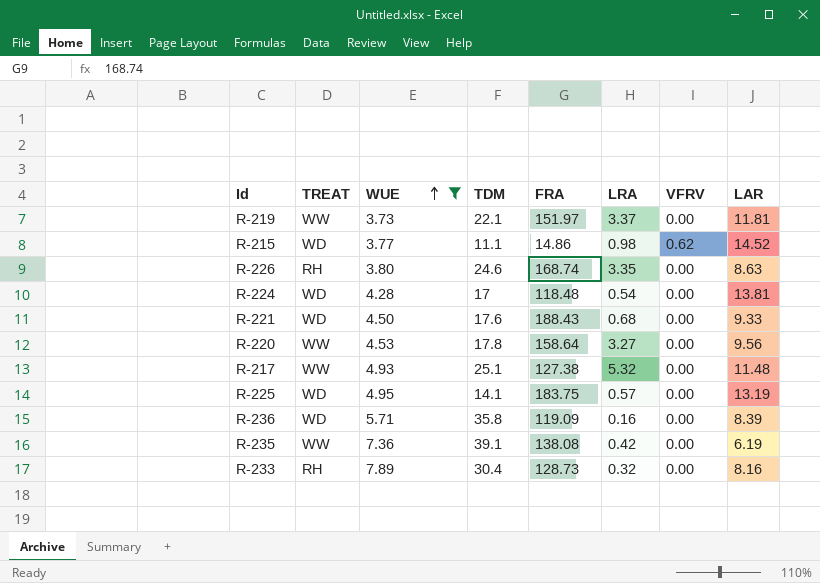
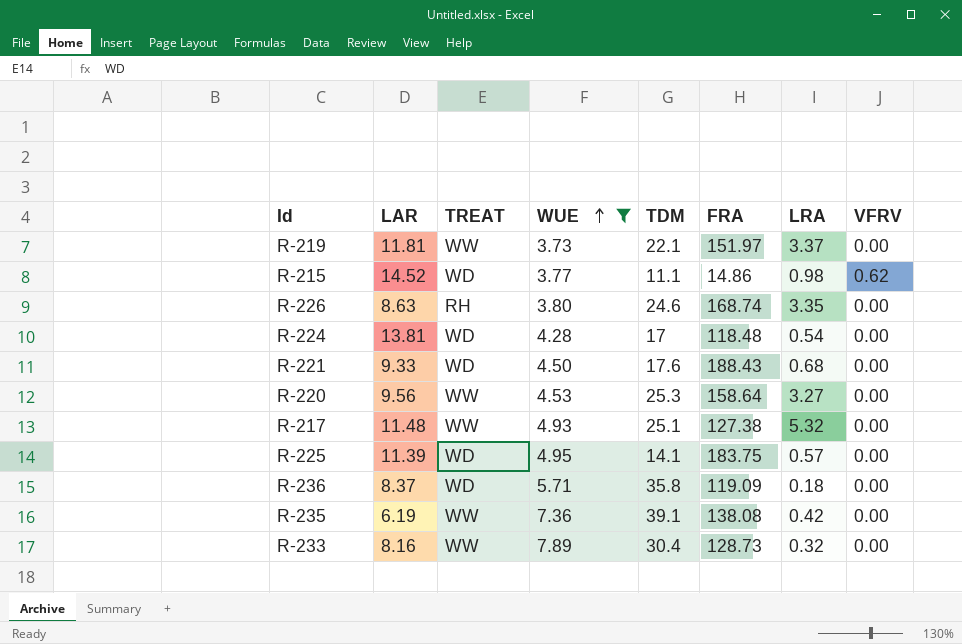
column LAR | position: 8 -> 2
R-220 | TDM: 17.8 -> 25.3
R-225 | LAR: 13.19 -> 11.39
R-236 | LAR: 8.39 -> 8.37
R-236 | LRA: 0.16 -> 0.18
R-233 | TREAT: RH -> WW

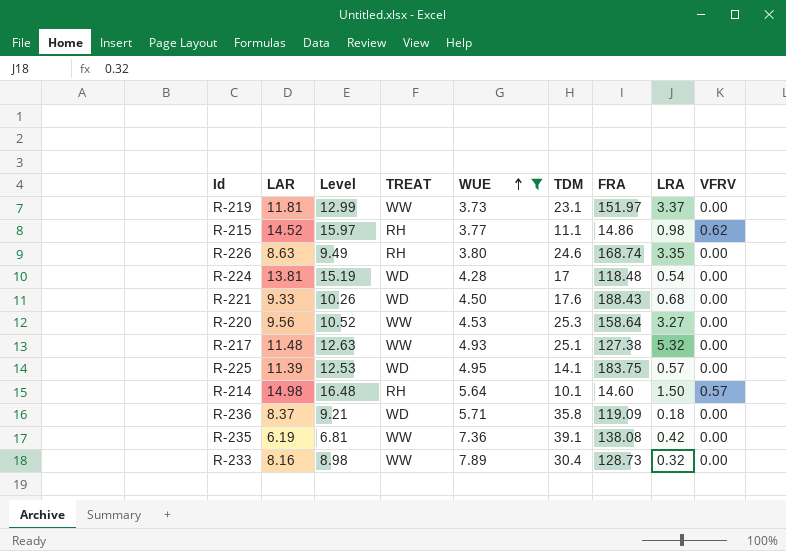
column Level | formula: none -> [LAR] * 1.1
R-219 | TDM: 22.1 -> 23.1
R-215 | TREAT: WD -> RH
row R-214: none -> 14.98 | 16.48 | RH | 5.64 | 10.1 | 14.60 | 1.50 | 0.57

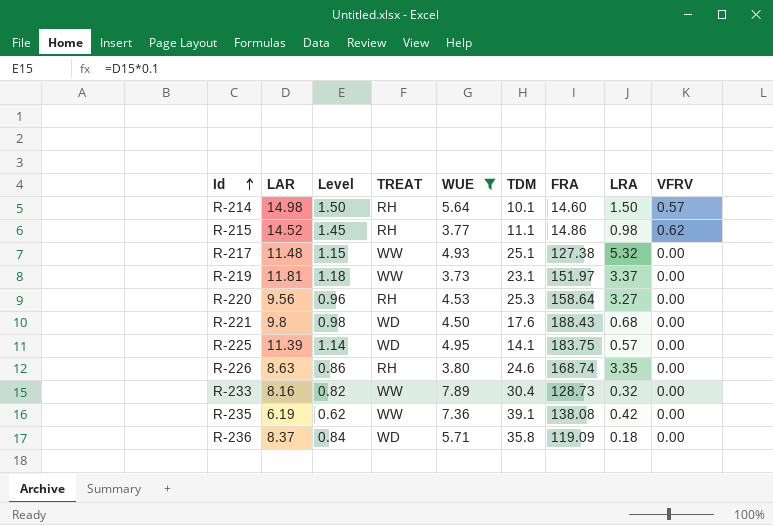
row order: WUE ascending -> Id ascending
column Level | formula: [LAR] * 1.1 -> [LAR] * 0.1
row R-224: 13.81 | 15.19 | WD | 4.28 | 17 | 118.48 | 0.54 | 0.00 -> none
R-220 | TREAT: WW -> RH
R-221 | LAR: 9.33 -> 9.8

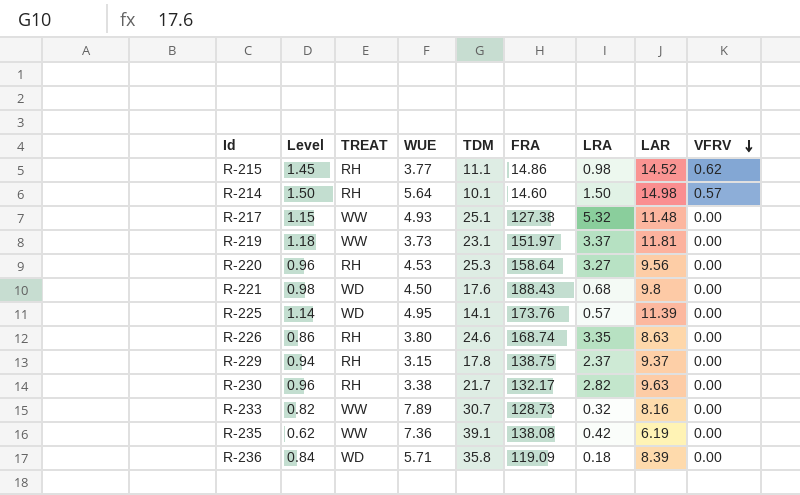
filter: WUE >= 3.73 -> none
row order: Id ascending -> VFRV descending
column LAR | position: 2 -> 8
R-225 | FRA: 183.75 -> 173.76
R-233 | TDM: 30.4 -> 30.7
R-236 | LAR: 8.37 -> 8.39

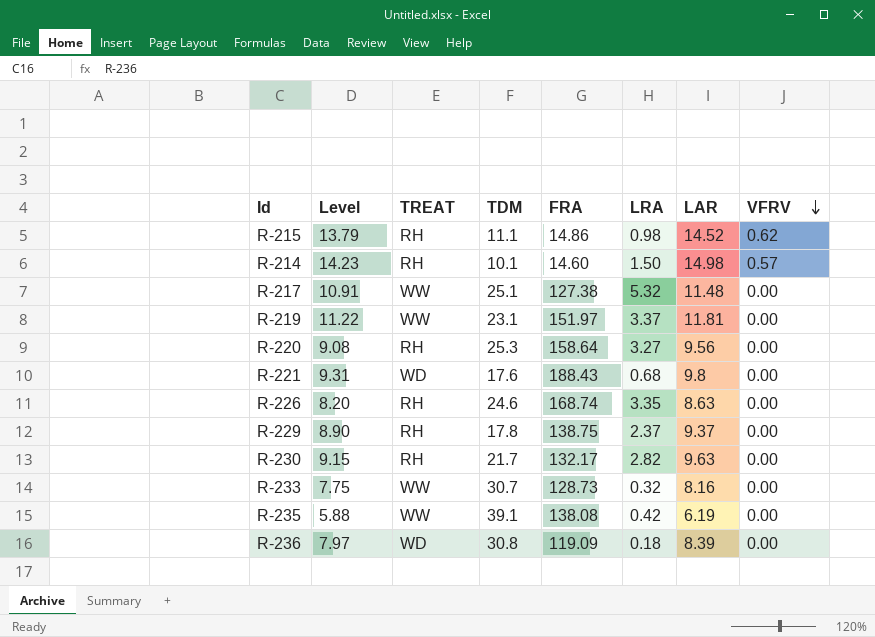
column WUE | position: 4 -> none
column Level | formula: [LAR] * 0.1 -> [LAR] * 0.95
row R-225: 1.14 | WD | 4.95 | 14.1 | 173.76 | 0.57 | 11.39 | 0.00 -> none
R-236 | TDM: 35.8 -> 30.8

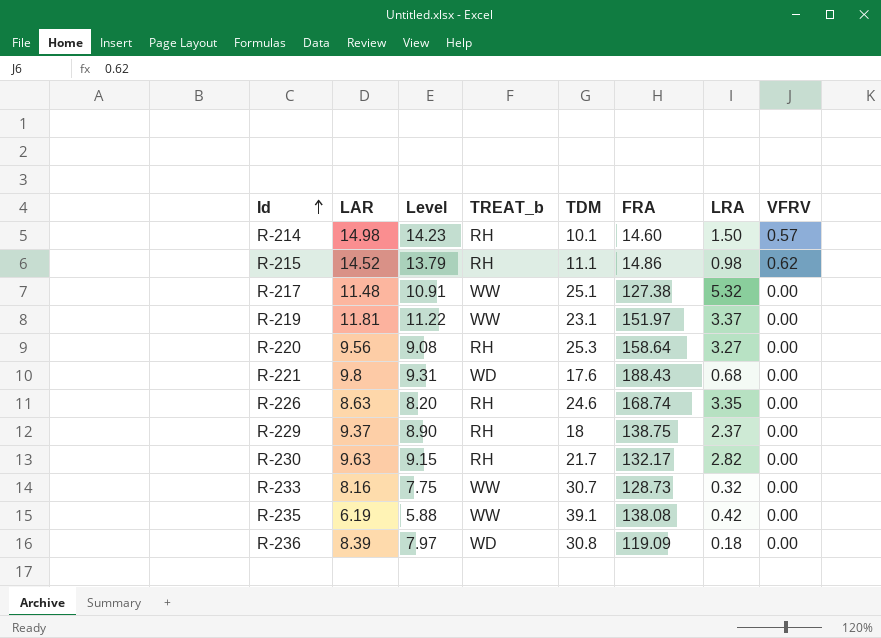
row order: VFRV descending -> Id ascending
column LAR | position: 7 -> 2
column name: TREAT -> TREAT_b
R-229 | TDM: 17.8 -> 18

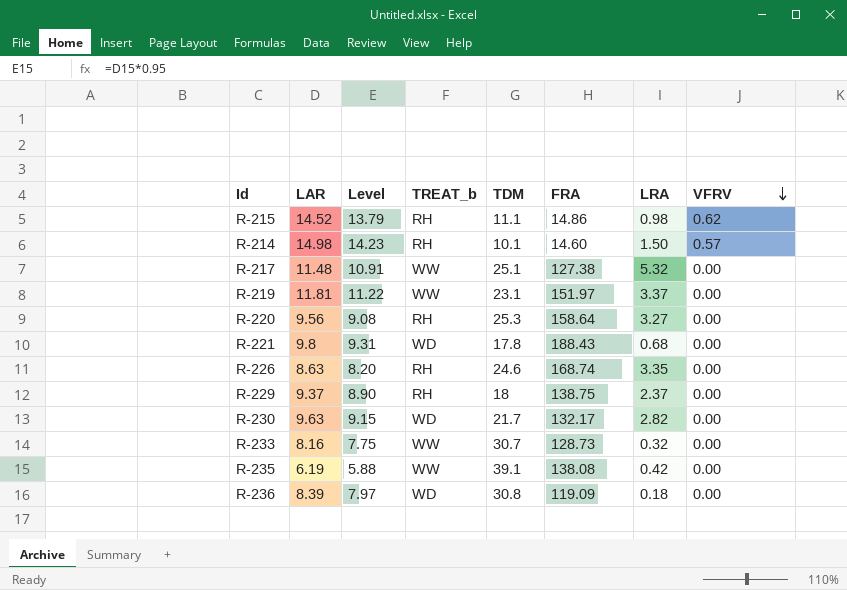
row order: Id ascending -> VFRV descending
R-221 | TDM: 17.6 -> 17.8
R-230 | TREAT_b: RH -> WD

